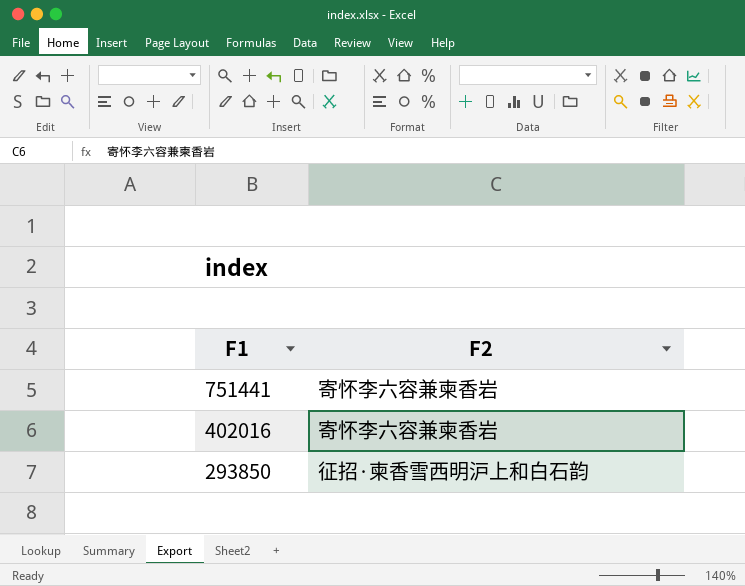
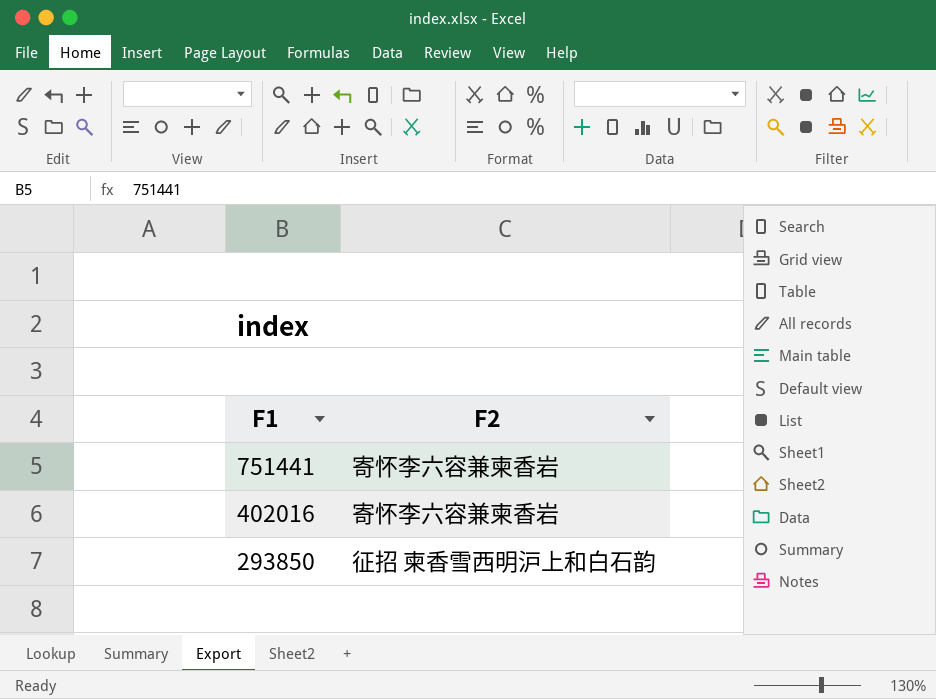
293850 | F2: 征招·柬香雪西明沪上和白石韵 -> 征招 柬香雪西明沪上和白石韵

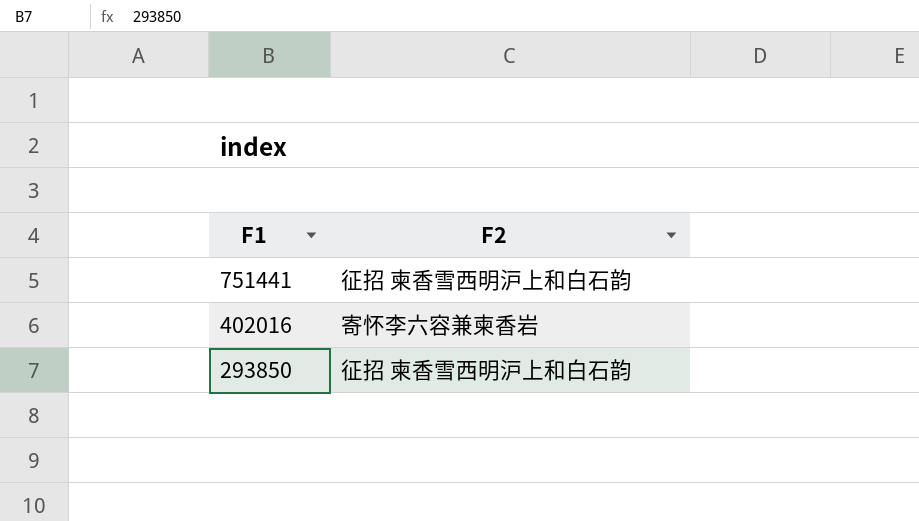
751441 | F2: 寄怀李六容兼柬香岩 -> 征招 柬香雪西明沪上和白石韵

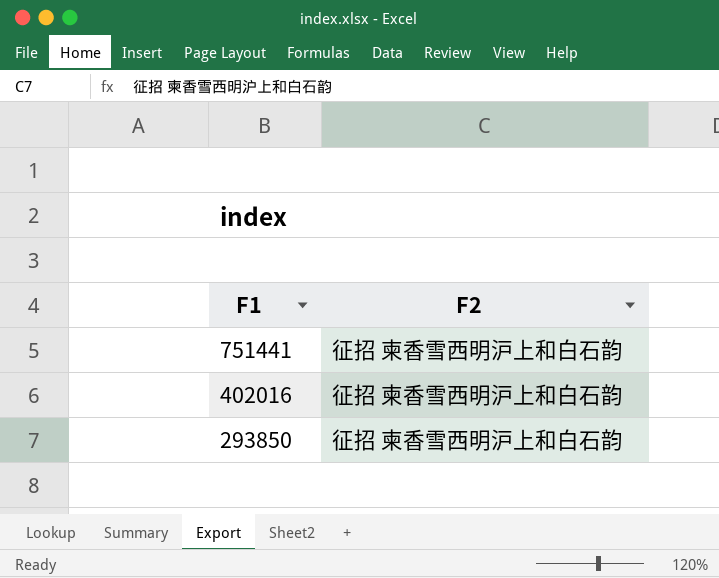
402016 | F2: 寄怀李六容兼柬香岩 -> 征招 柬香雪西明沪上和白石韵

